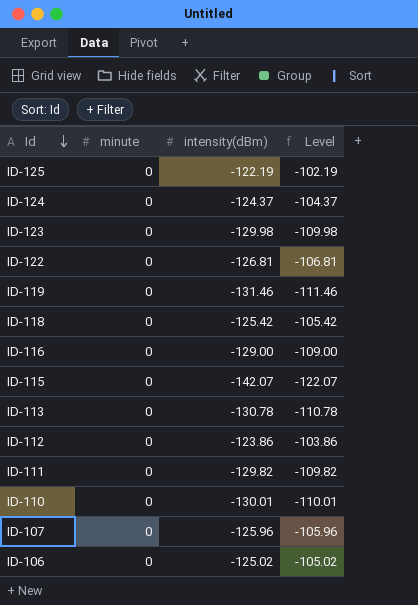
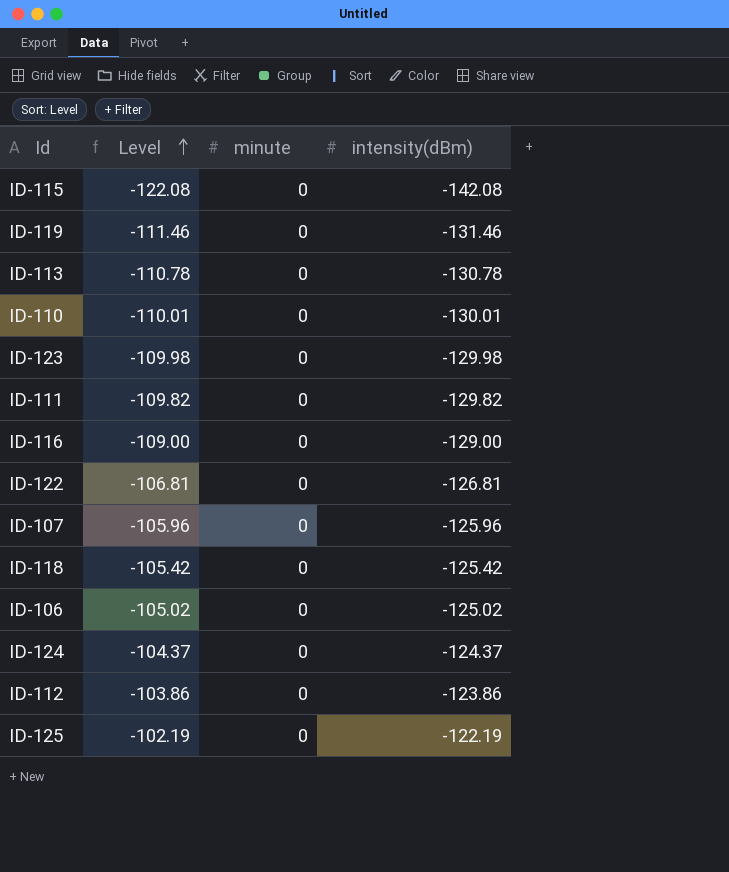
row order: Id descending -> Level ascending
column Level | position: 4 -> 2
ID-115 | Level: -122.07 -> -122.08
ID-115 | intensity(dBm): -142.07 -> -142.08

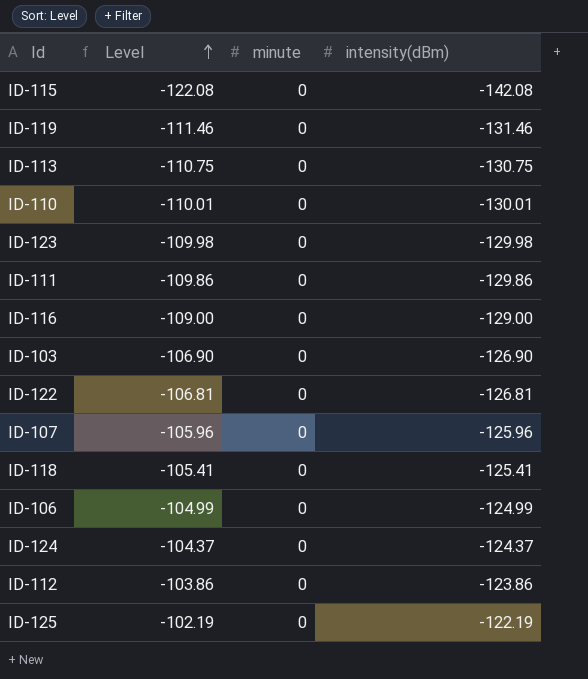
ID-113 | Level: -110.78 -> -110.75
ID-113 | intensity(dBm): -130.78 -> -130.75
ID-111 | Level: -109.82 -> -109.86
ID-111 | intensity(dBm): -129.82 -> -129.86
row ID-103: none -> -106.90 | 0 | -126.90
ID-118 | Level: -105.42 -> -105.41
ID-118 | intensity(dBm): -125.42 -> -125.41
ID-106 | Level: -105.02 -> -104.99
ID-106 | intensity(dBm): -125.02 -> -124.99

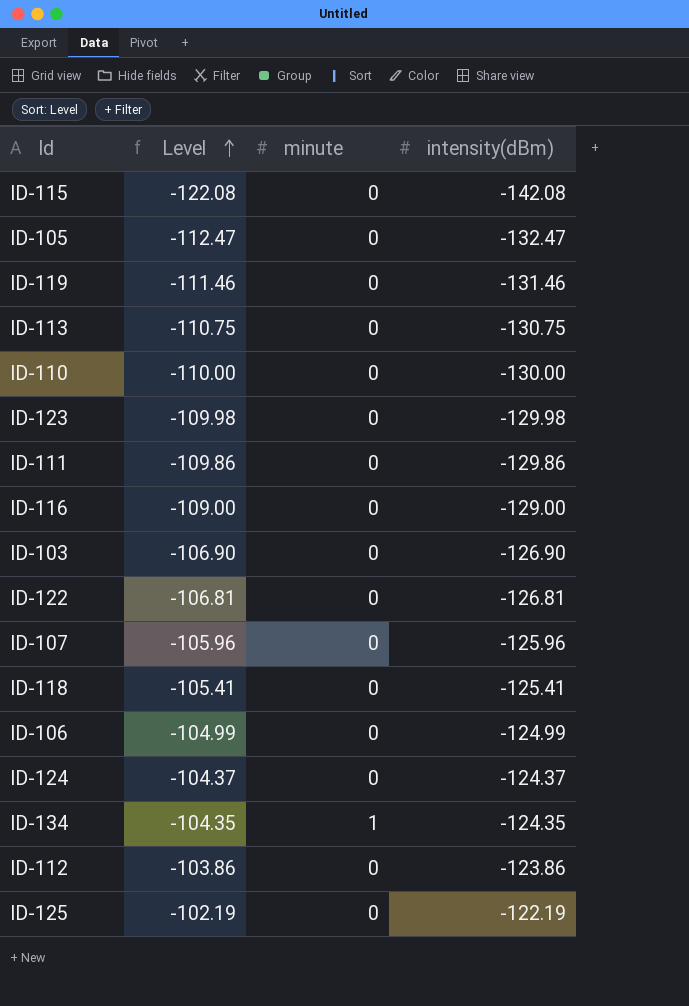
row ID-105: none -> -112.47 | 0 | -132.47
ID-110 | Level: -110.01 -> -110.00
ID-110 | intensity(dBm): -130.01 -> -130.00
row ID-134: none -> -104.35 | 1 | -124.35

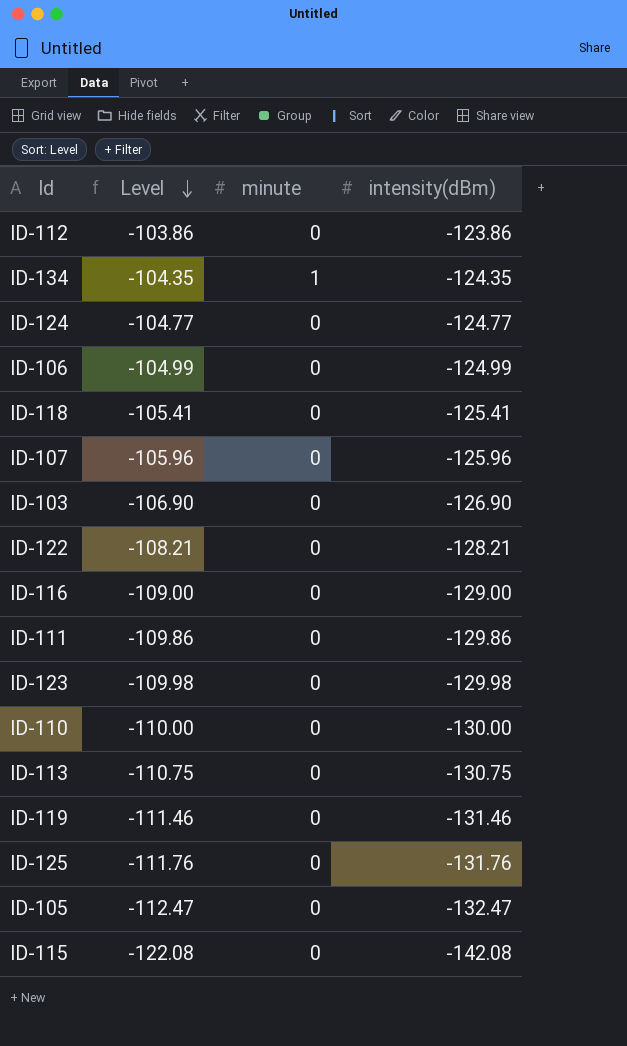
row order: Level ascending -> Level descending
ID-124 | Level: -104.37 -> -104.77
ID-124 | intensity(dBm): -124.37 -> -124.77
ID-122 | Level: -106.81 -> -108.21
ID-122 | intensity(dBm): -126.81 -> -128.21
ID-125 | Level: -102.19 -> -111.76
ID-125 | intensity(dBm): -122.19 -> -131.76

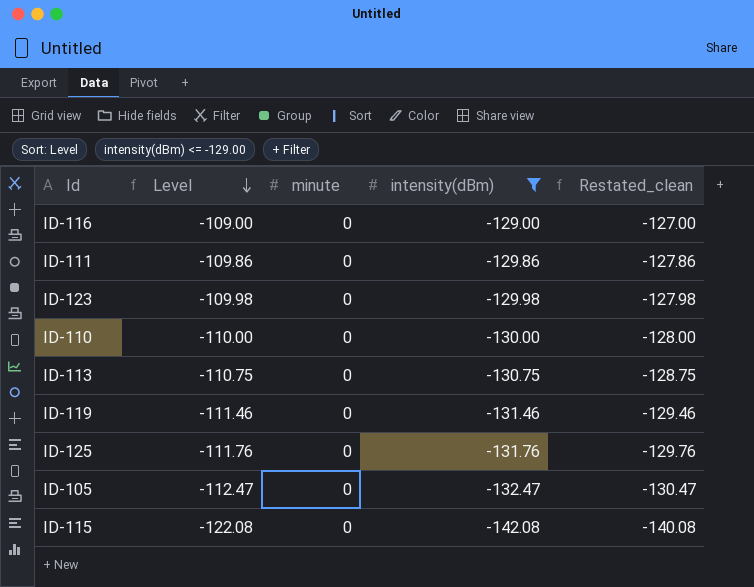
filter: none -> intensity(dBm) <= -129.00
column Restated_clean | formula: none -> [intensity(dBm)] + 2

